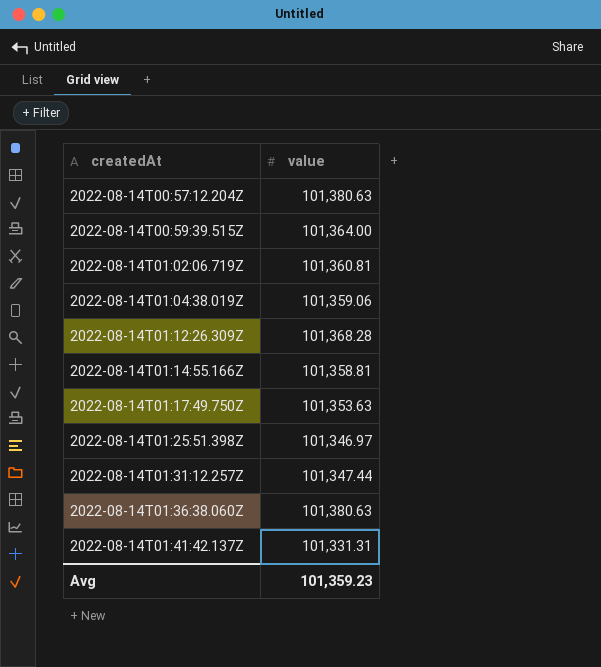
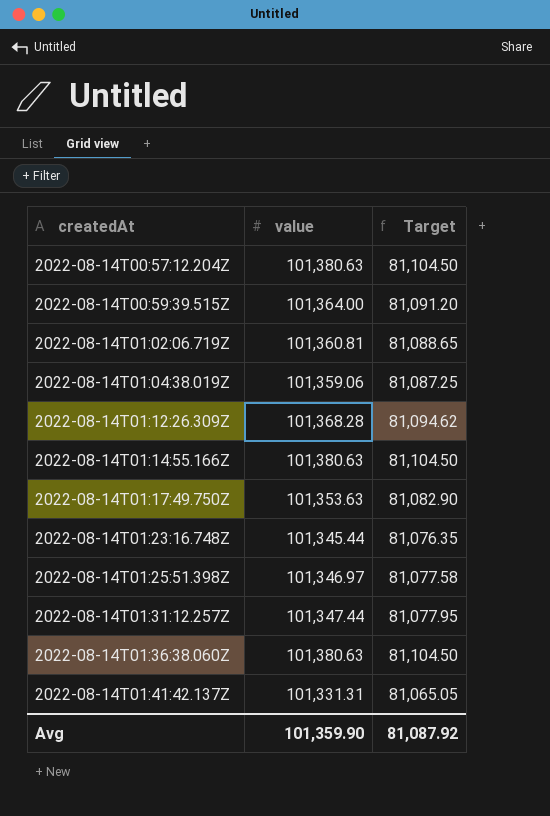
column Target | formula: none -> [value] * 0.8
2022-08-14T01:14:55.166Z | value: 101,358.81 -> 101,380.63
row 2022-08-14T01:23:16.748Z: none -> 101,345.44 | 81,076.35
Avg | value: 101,359.23 -> 101,359.90

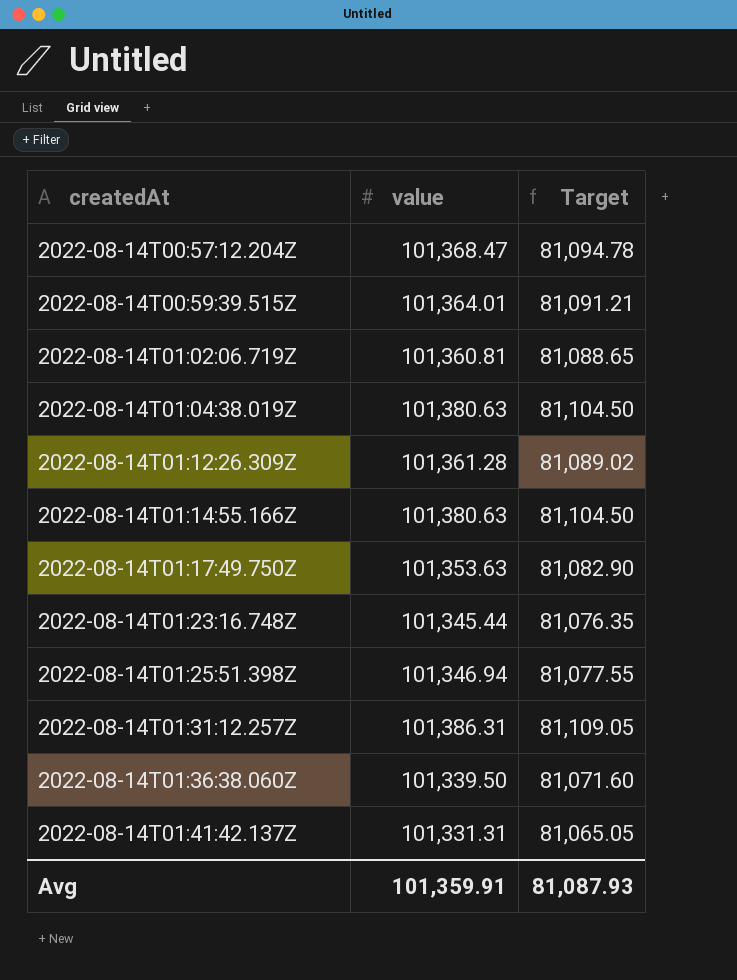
2022-08-14T00:57:12.204Z | value: 101,380.63 -> 101,368.47
2022-08-14T00:57:12.204Z | Target: 81,104.50 -> 81,094.78
2022-08-14T00:59:39.515Z | value: 101,364.00 -> 101,364.01
2022-08-14T00:59:39.515Z | Target: 81,091.20 -> 81,091.21
2022-08-14T01:04:38.019Z | value: 101,359.06 -> 101,380.63
2022-08-14T01:04:38.019Z | Target: 81,087.25 -> 81,104.50
2022-08-14T01:12:26.309Z | value: 101,368.28 -> 101,361.28
2022-08-14T01:12:26.309Z | Target: 81,094.62 -> 81,089.02
2022-08-14T01:25:51.398Z | value: 101,346.97 -> 101,346.94
2022-08-14T01:25:51.398Z | Target: 81,077.58 -> 81,077.55
2022-08-14T01:31:12.257Z | value: 101,347.44 -> 101,386.31
2022-08-14T01:31:12.257Z | Target: 81,077.95 -> 81,109.05
2022-08-14T01:36:38.060Z | value: 101,380.63 -> 101,339.50
2022-08-14T01:36:38.060Z | Target: 81,104.50 -> 81,071.60
Avg | value: 101,359.90 -> 101,359.91
Avg | Target: 81,087.92 -> 81,087.93

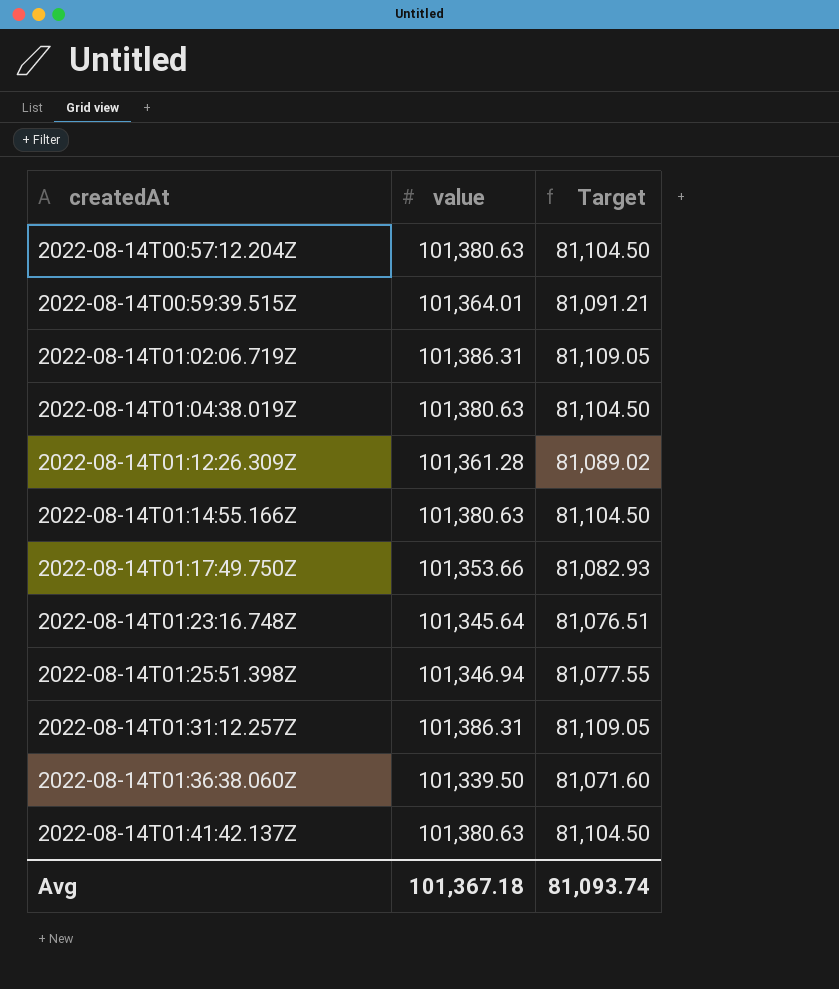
2022-08-14T00:57:12.204Z | value: 101,368.47 -> 101,380.63
2022-08-14T00:57:12.204Z | Target: 81,094.78 -> 81,104.50
2022-08-14T01:02:06.719Z | value: 101,360.81 -> 101,386.31
2022-08-14T01:02:06.719Z | Target: 81,088.65 -> 81,109.05
2022-08-14T01:17:49.750Z | value: 101,353.63 -> 101,353.66
2022-08-14T01:17:49.750Z | Target: 81,082.90 -> 81,082.93
2022-08-14T01:23:16.748Z | value: 101,345.44 -> 101,345.64
2022-08-14T01:23:16.748Z | Target: 81,076.35 -> 81,076.51
2022-08-14T01:41:42.137Z | value: 101,331.31 -> 101,380.63
2022-08-14T01:41:42.137Z | Target: 81,065.05 -> 81,104.50
Avg | value: 101,359.91 -> 101,367.18
Avg | Target: 81,087.93 -> 81,093.74

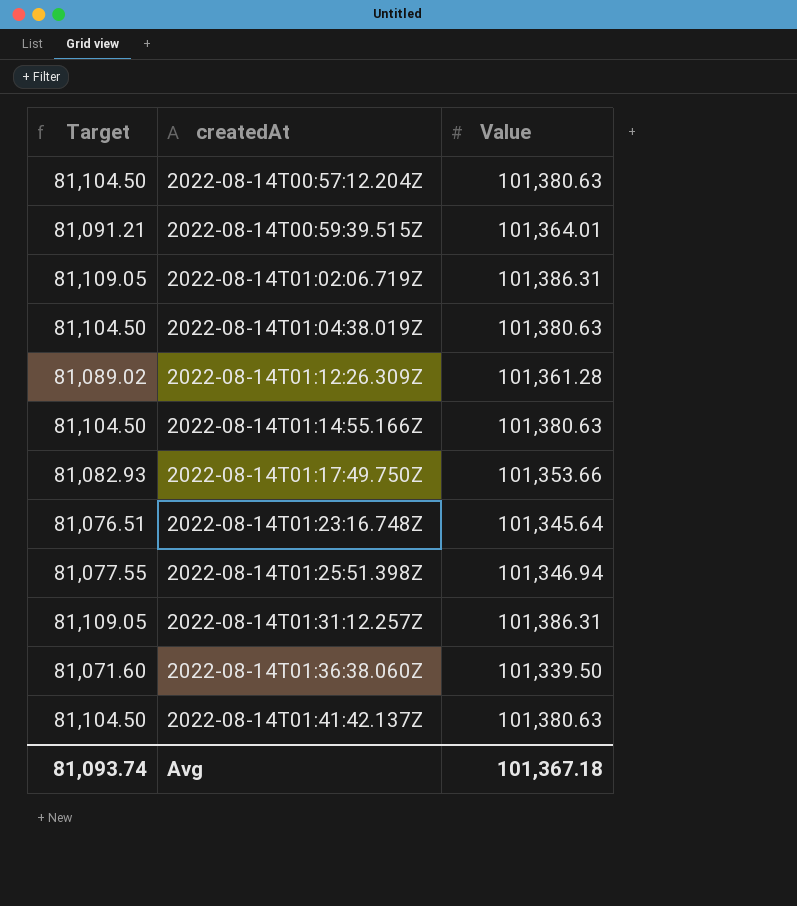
column Target | position: 3 -> 1
column name: value -> Value

